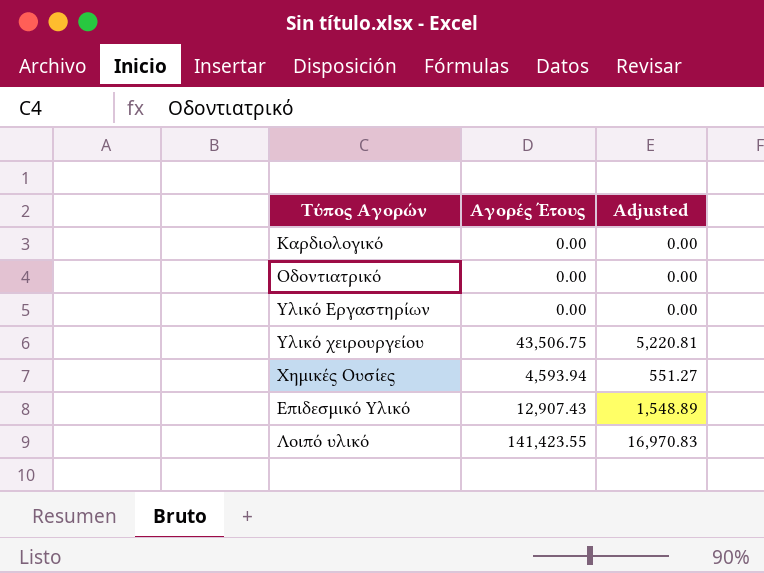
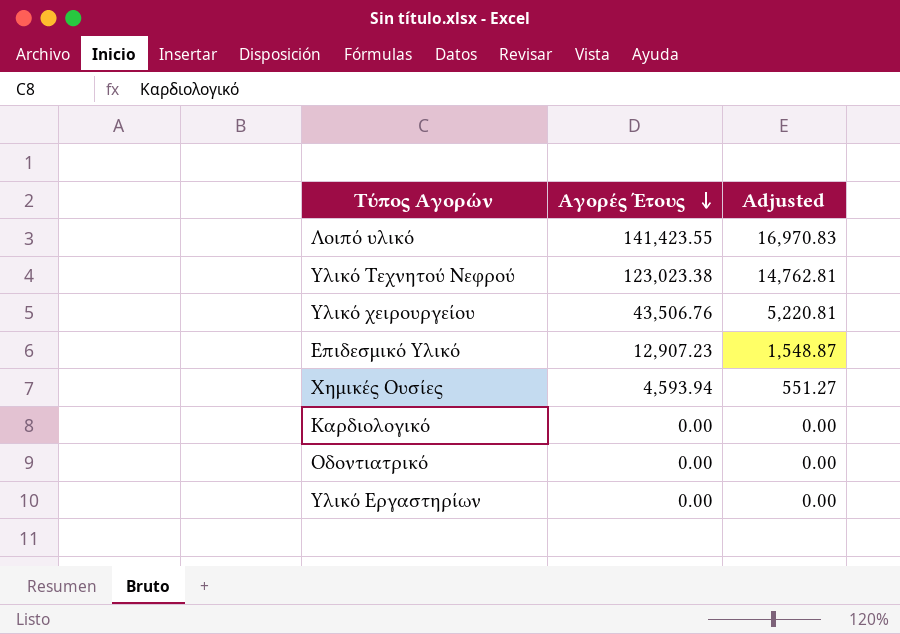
row order: none -> Αγορές Έτους descending
row Υλικό Τεχνητού Νεφρού: none -> 123,023.38 | 14,762.81
Υλικό χειρουργείου | Αγορές Έτους: 43,506.75 -> 43,506.76
Επιδεσμικό Υλικό | Αγορές Έτους: 12,907.43 -> 12,907.23
Επιδεσμικό Υλικό | Adjusted: 1,548.89 -> 1,548.87

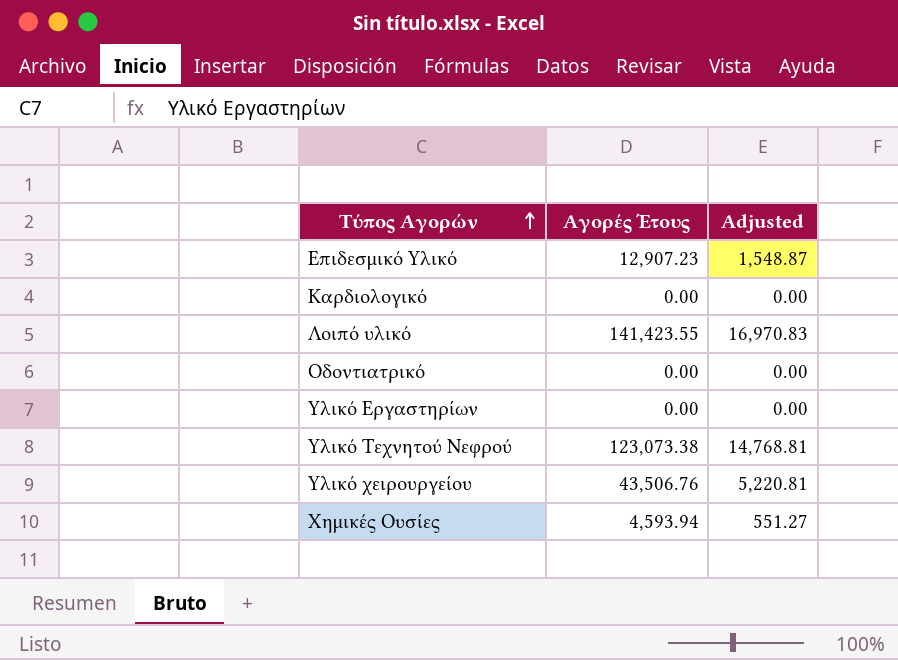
row order: Αγορές Έτους descending -> Τύπος Αγορών ascending
Υλικό Τεχνητού Νεφρού | Αγορές Έτους: 123,023.38 -> 123,073.38
Υλικό Τεχνητού Νεφρού | Adjusted: 14,762.81 -> 14,768.81

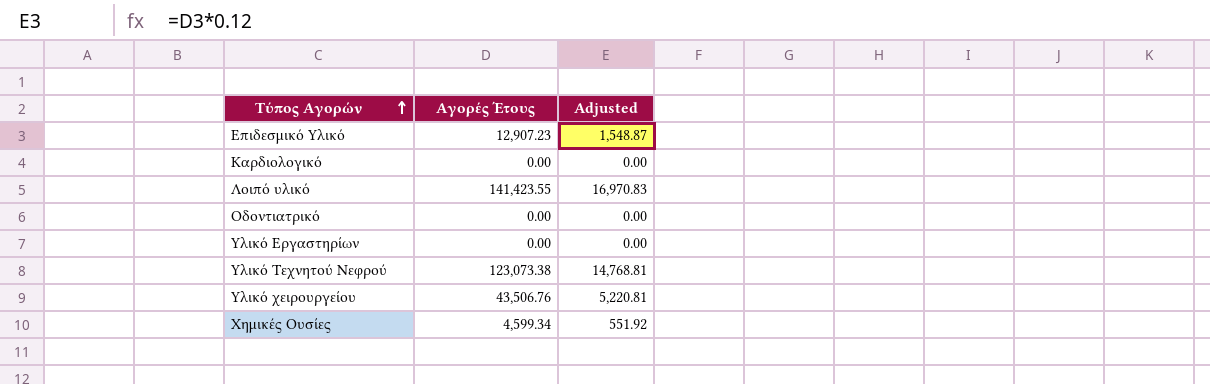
Χημικές Ουσίες | Αγορές Έτους: 4,593.94 -> 4,599.34
Χημικές Ουσίες | Adjusted: 551.27 -> 551.92

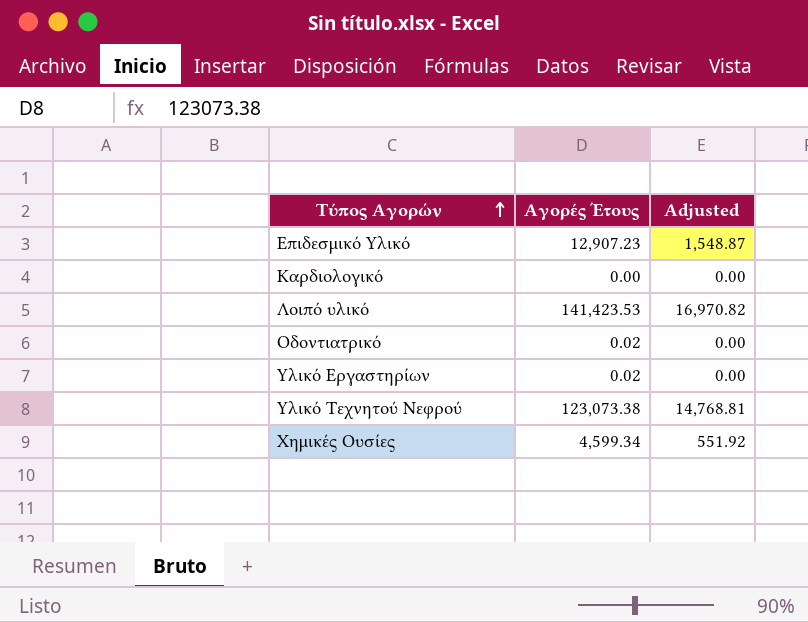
row Υλικό χειρουργείου: 43,506.76 | 5,220.81 -> none
Λοιπό υλικό | Αγορές Έτους: 141,423.55 -> 141,423.53
Λοιπό υλικό | Adjusted: 16,970.83 -> 16,970.82
Οδοντιατρικό | Αγορές Έτους: 0.00 -> 0.02
Υλικό Εργαστηρίων | Αγορές Έτους: 0.00 -> 0.02

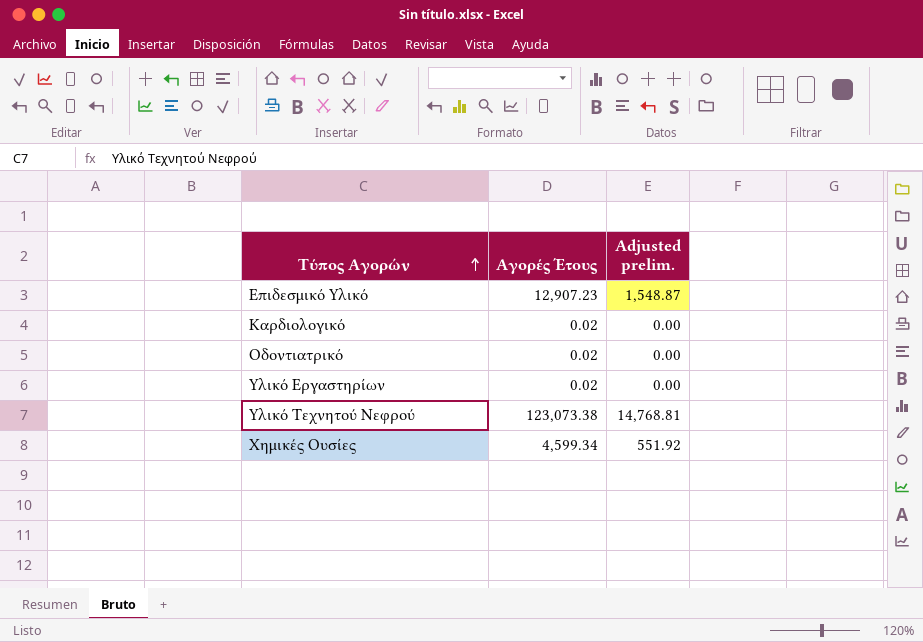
column name: Adjusted -> Adjusted prelim.
row Λοιπό υλικό: 141,423.53 | 16,970.82 -> none
Καρδιολογικό | Αγορές Έτους: 0.00 -> 0.02

